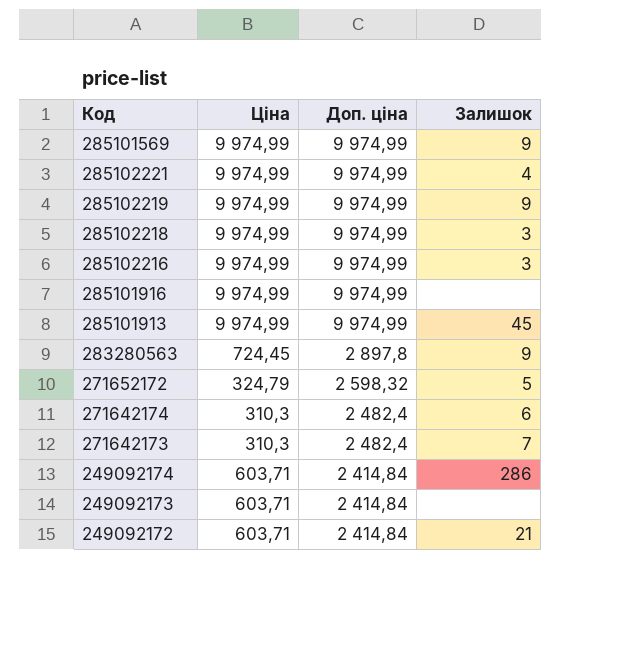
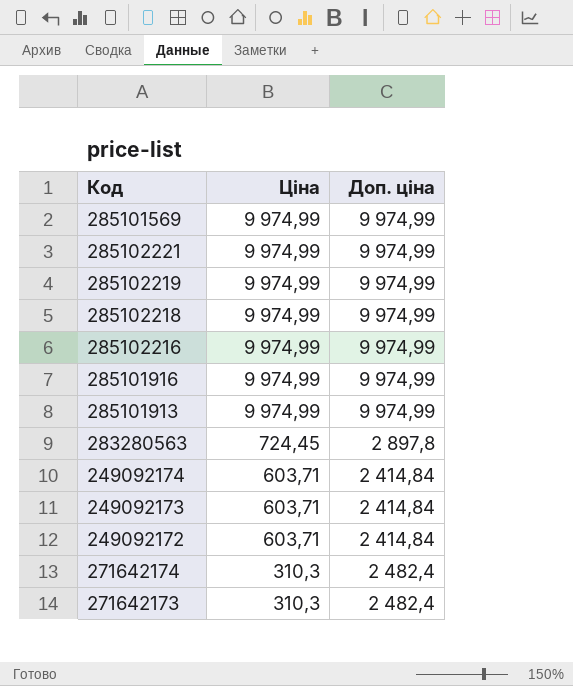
row order: Доп. ціна descending -> Ціна descending
column Залишок | position: 4 -> none
row 271652172: 324,79 | 2 598,32 | 5 -> none

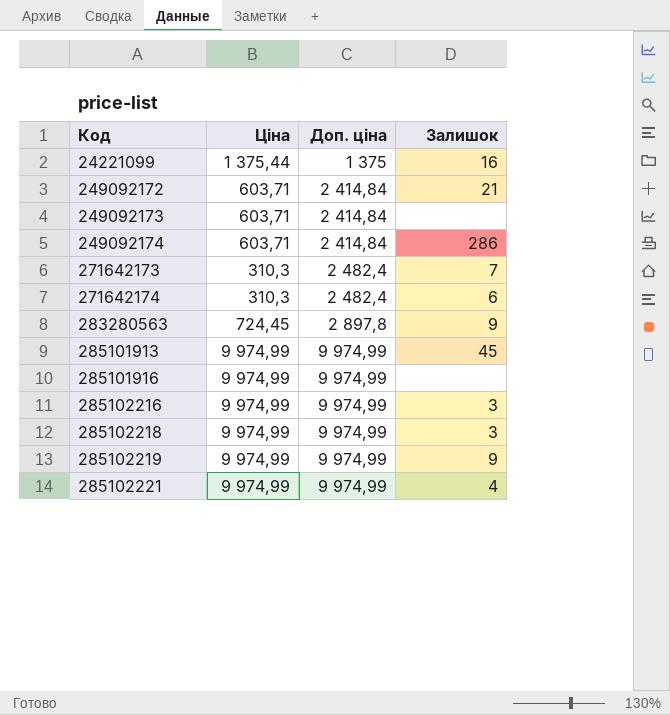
row order: Ціна descending -> Код ascending
column Залишок | position: none -> 4
row 285101569: 9 974,99 | 9 974,99 -> none
row 24221099: none -> 1 375,44 | 1 375 | 16

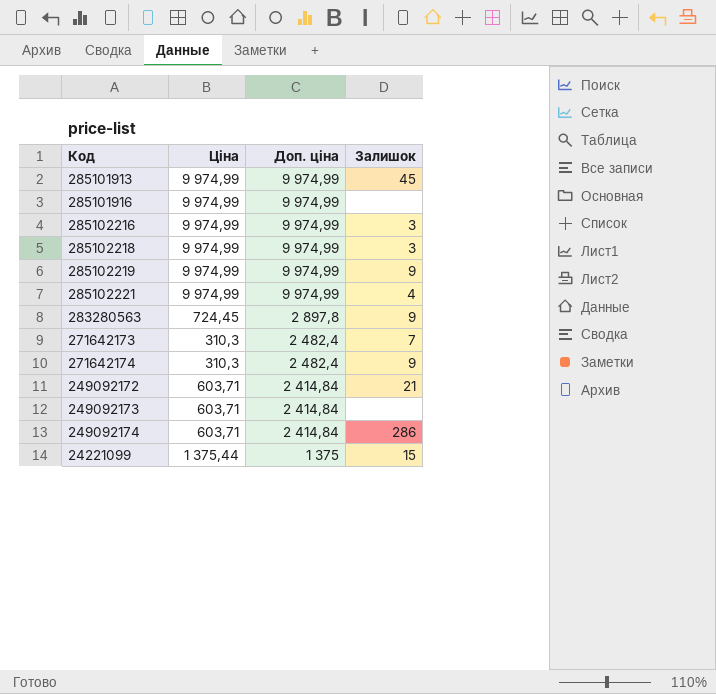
row order: Код ascending -> Доп. ціна descending
271642174 | Залишок: 6 -> 9
24221099 | Залишок: 16 -> 15

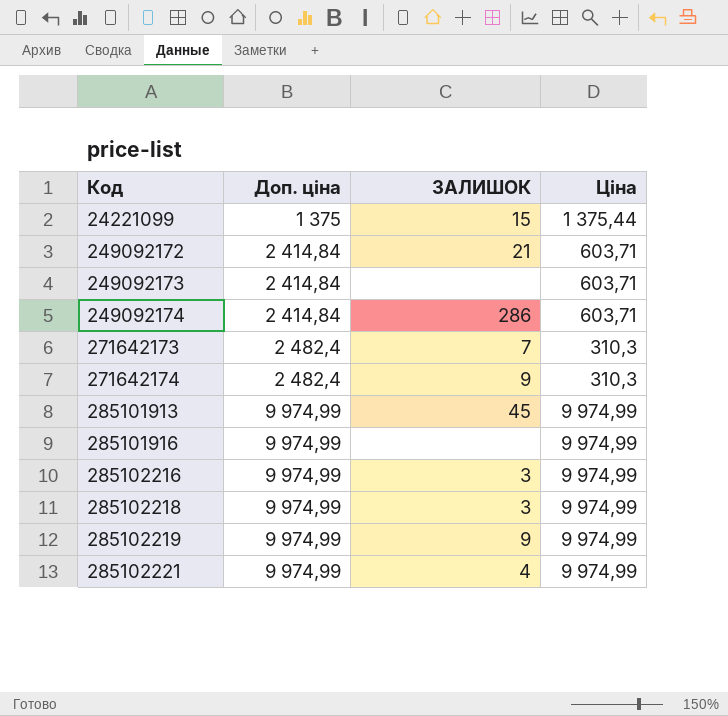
row order: Доп. ціна descending -> Код ascending
column name: Залишок -> ЗАЛИШОК
column Ціна | position: 2 -> 4
row 283280563: 724,45 | 2 897,8 | 9 -> none

